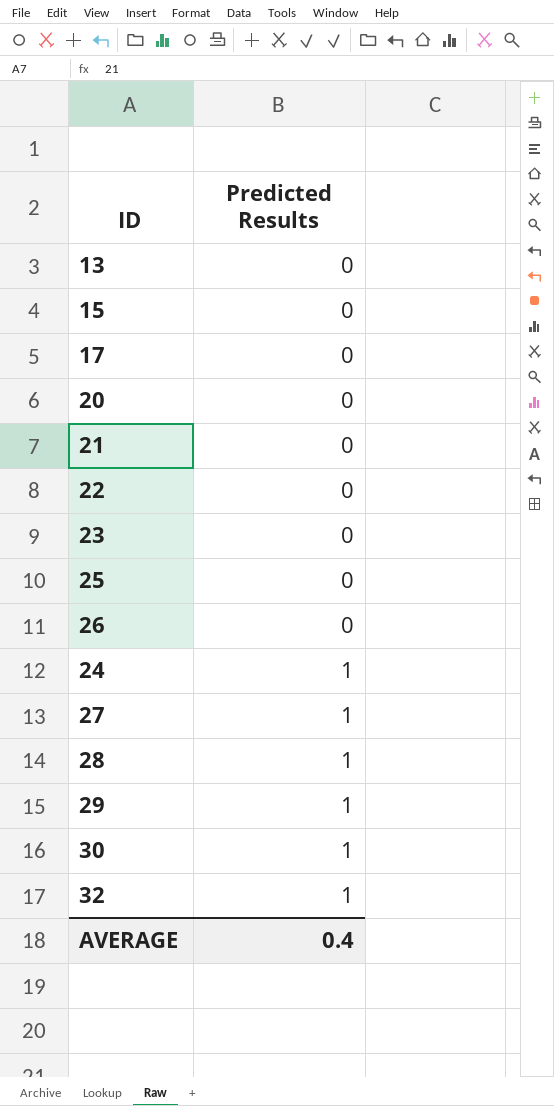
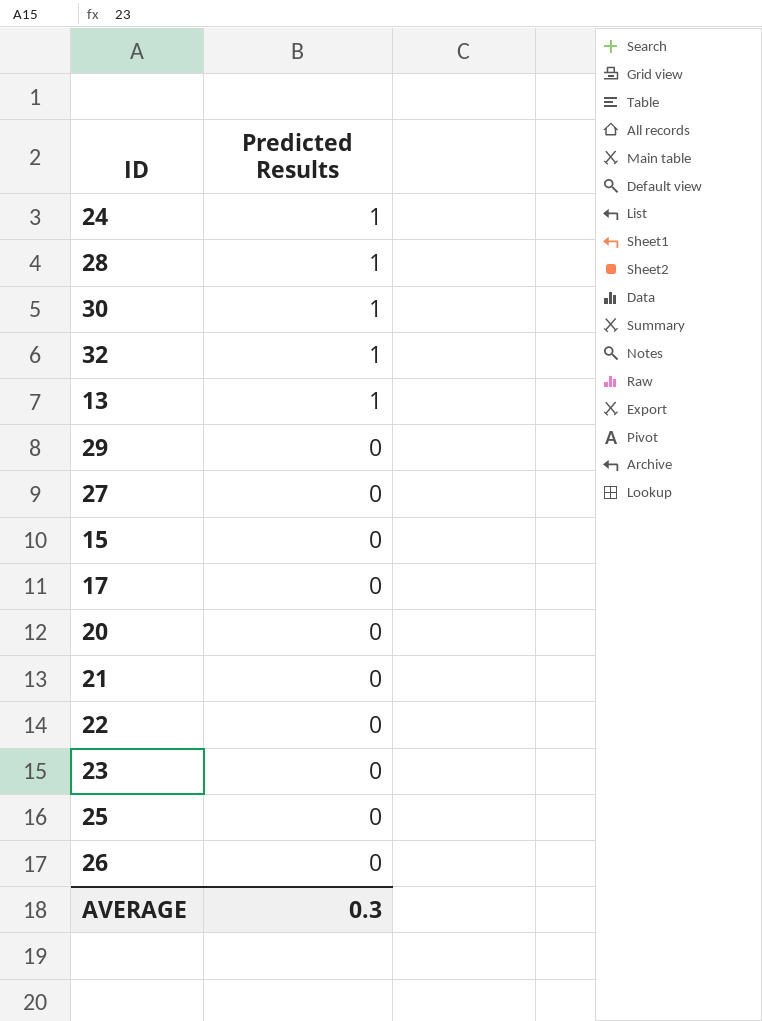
row order: Predicted Results ascending -> Predicted Results descending
13 | Predicted Results: 0 -> 1
29 | Predicted Results: 1 -> 0
27 | Predicted Results: 1 -> 0
AVERAGE | Predicted Results: 0.4 -> 0.3

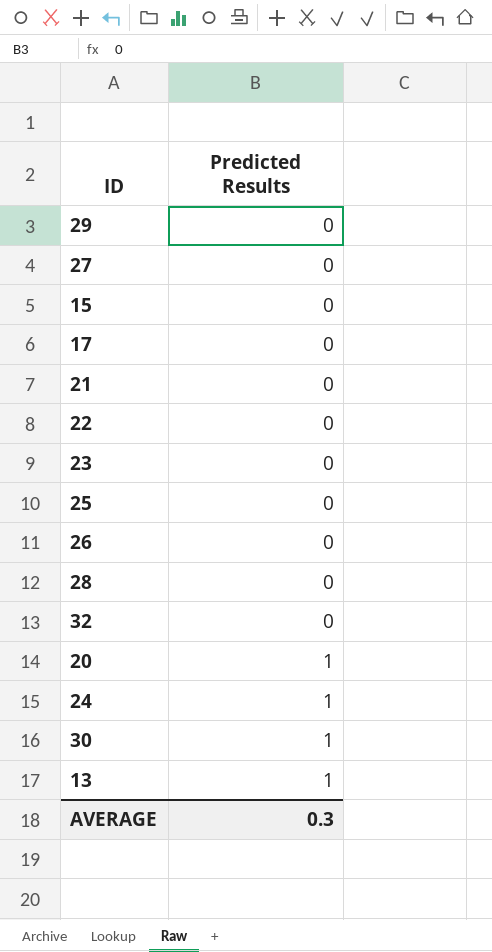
row order: Predicted Results descending -> Predicted Results ascending
28 | Predicted Results: 1 -> 0
32 | Predicted Results: 1 -> 0
20 | Predicted Results: 0 -> 1

